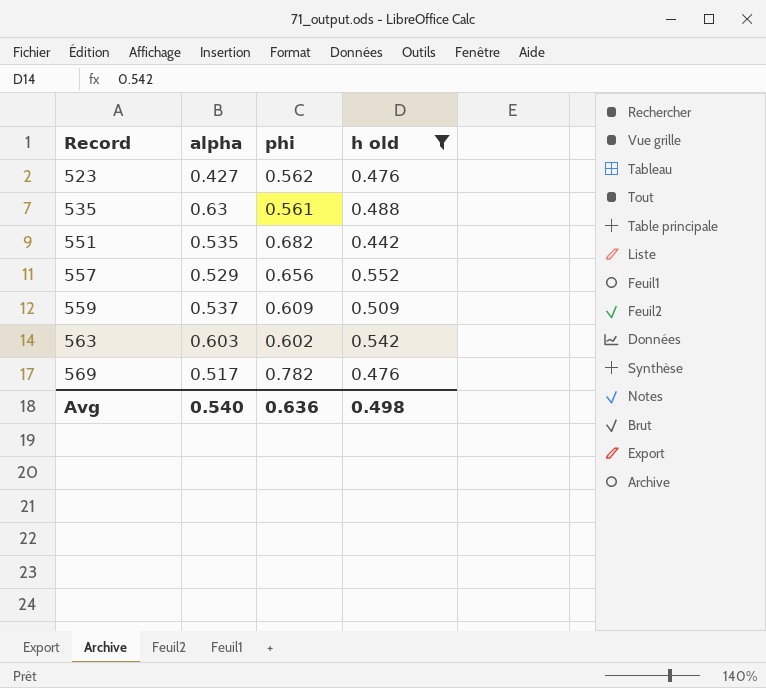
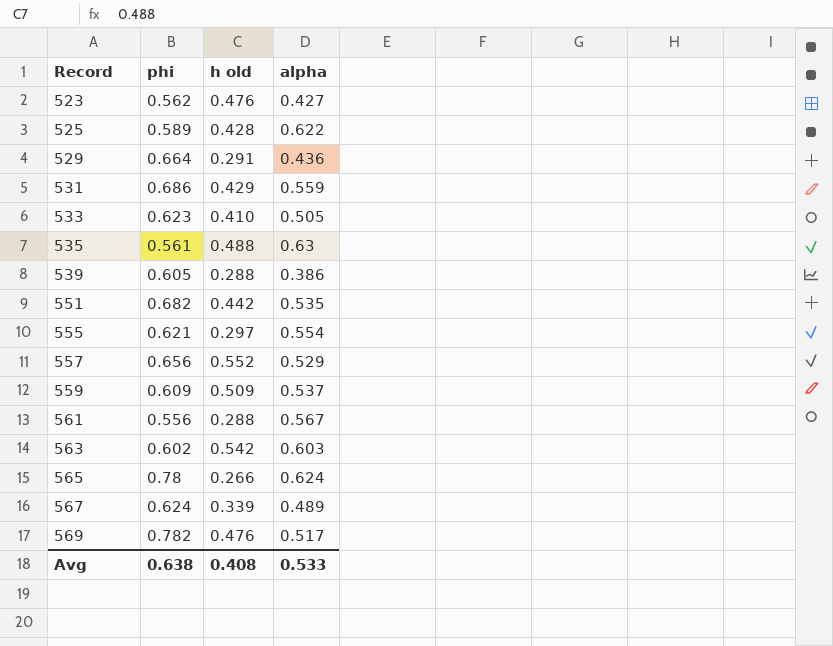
filter: h old >= 0.442 -> none
column alpha | position: 2 -> 4
Avg | phi: 0.636 -> 0.638
Avg | h old: 0.498 -> 0.408
Avg | alpha: 0.540 -> 0.533

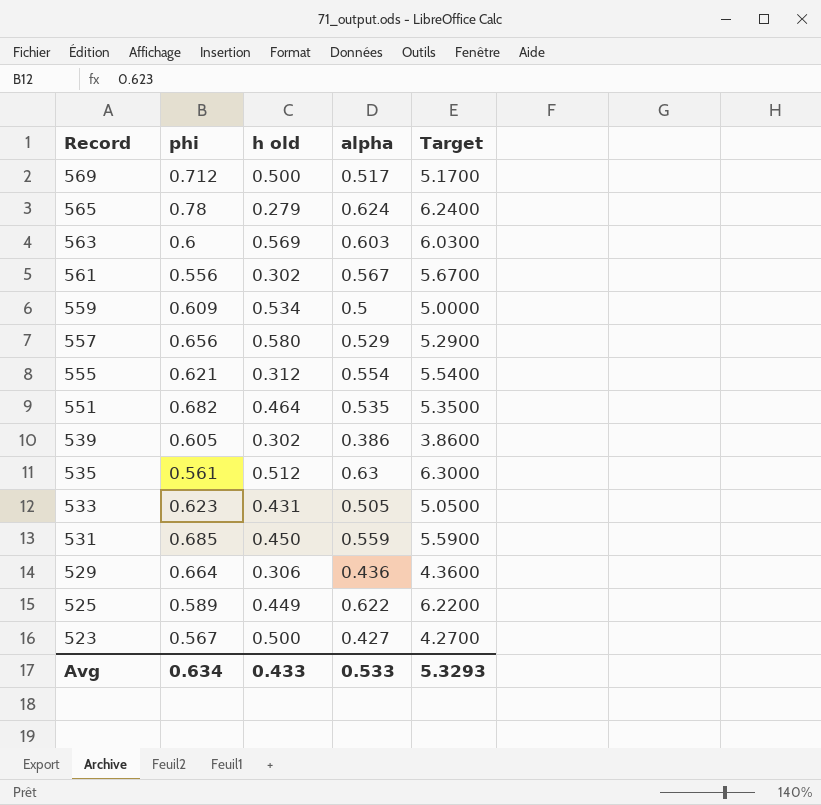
row order: Record ascending -> Record descending
column Target | formula: none -> [alpha] * 10
row 567: 0.624 | 0.339 | 0.489 -> none
569 | phi: 0.782 -> 0.712
569 | h old: 0.476 -> 0.500
565 | h old: 0.266 -> 0.279
563 | phi: 0.602 -> 0.6
563 | h old: 0.542 -> 0.569
561 | h old: 0.288 -> 0.302
559 | h old: 0.509 -> 0.534
559 | alpha: 0.537 -> 0.5
557 | h old: 0.552 -> 0.580
555 | h old: 0.297 -> 0.312
551 | h old: 0.442 -> 0.464
539 | h old: 0.288 -> 0.302
535 | h old: 0.488 -> 0.512
533 | h old: 0.410 -> 0.431
531 | phi: 0.686 -> 0.685
531 | h old: 0.429 -> 0.450
529 | h old: 0.291 -> 0.306
525 | h old: 0.428 -> 0.449
523 | phi: 0.562 -> 0.567
523 | h old: 0.476 -> 0.500
Avg | phi: 0.638 -> 0.634
Avg | h old: 0.408 -> 0.433

